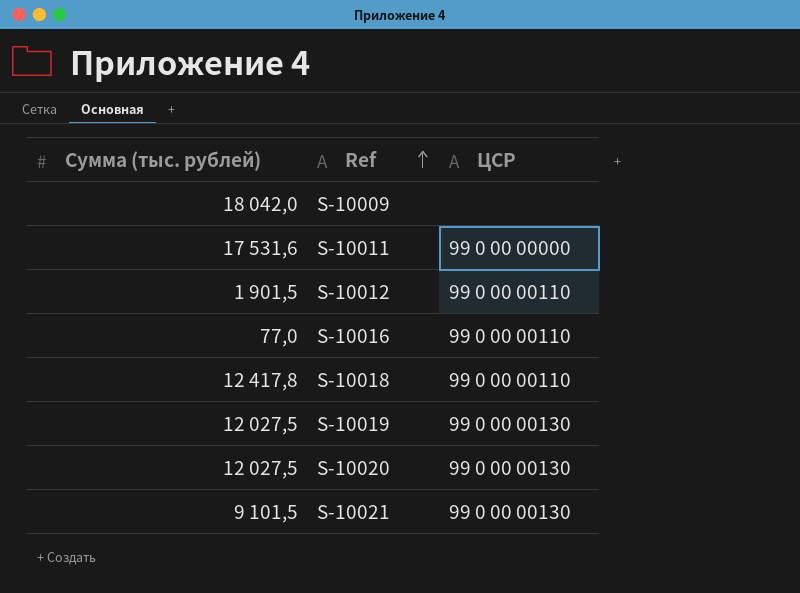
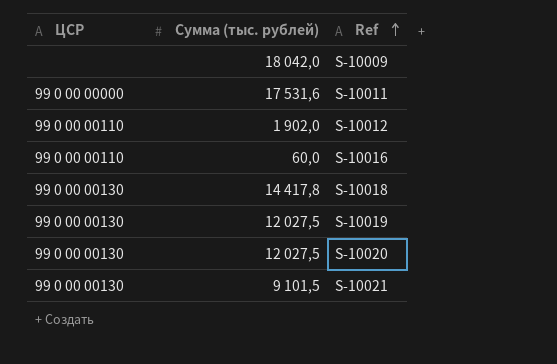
column ЦСР | position: 3 -> 1
S-10012 | Сумма (тыс. рублей): 1 901,5 -> 1 902,0
S-10016 | Сумма (тыс. рублей): 77,0 -> 60,0
S-10018 | ЦСР: 99 0 00 00110 -> 99 0 00 00130
S-10018 | Сумма (тыс. рублей): 12 417,8 -> 14 417,8

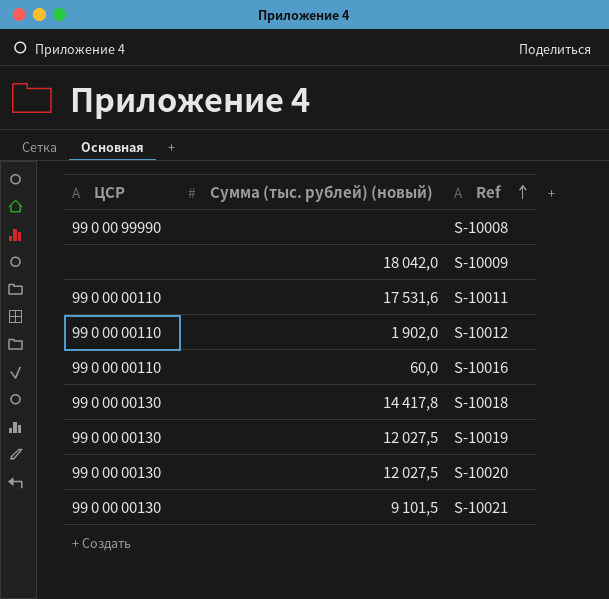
column name: Сумма (тыс. рублей) -> Сумма (тыс. рублей) (новый)
row S-10008: none -> 99 0 00 99990 | none
S-10011 | ЦСР: 99 0 00 00000 -> 99 0 00 00110

